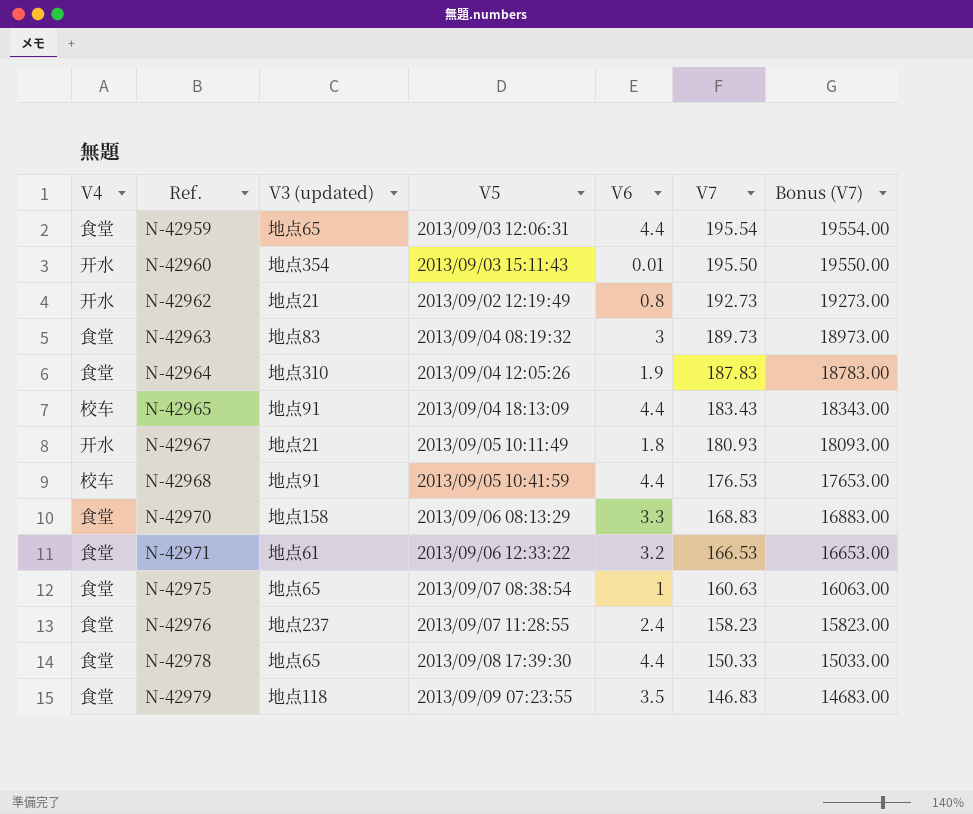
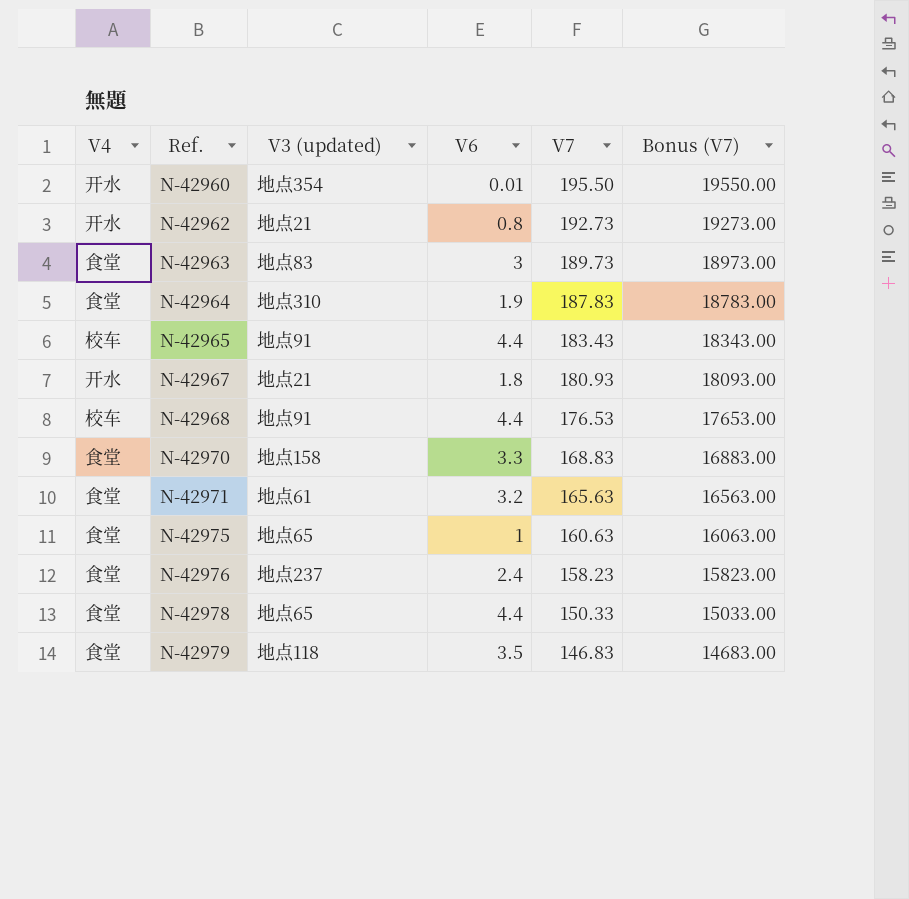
column V5 | position: 4 -> none
row N-42959: 食堂 | 地点65 | 2013/09/03 12:06:31 | 4.4 | 195.54 | 19554.00 -> none
N-42971 | V7: 166.53 -> 165.63
N-42971 | Bonus (V7): 16653.00 -> 16563.00

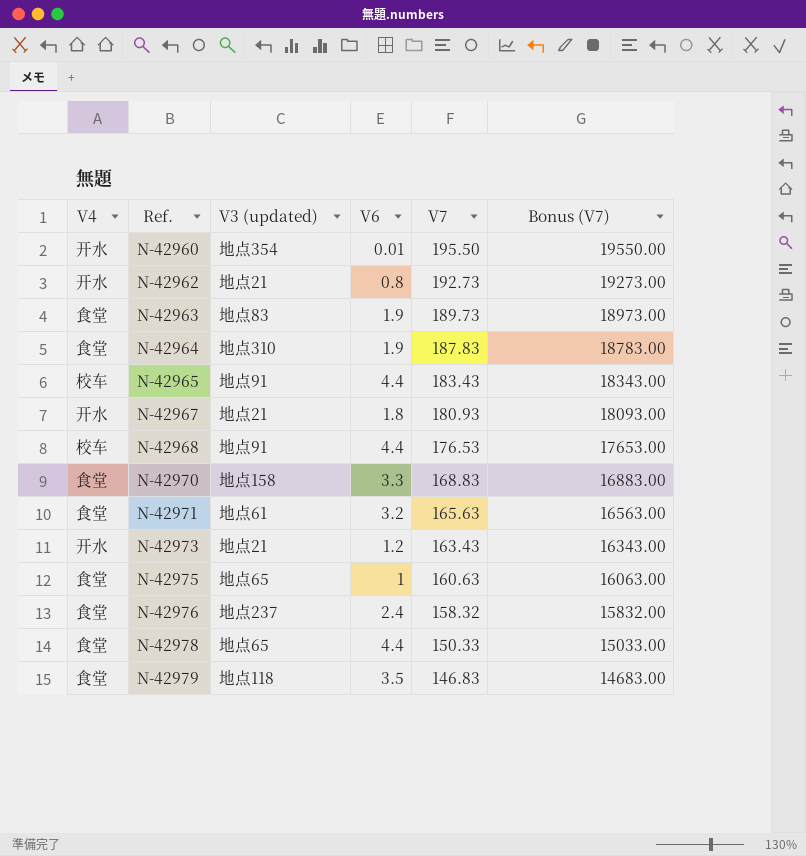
N-42963 | V6: 3 -> 1.9
row N-42973: none -> 开水 | 地点21 | 1.2 | 163.43 | 16343.00
N-42976 | V7: 158.23 -> 158.32
N-42976 | Bonus (V7): 15823.00 -> 15832.00

